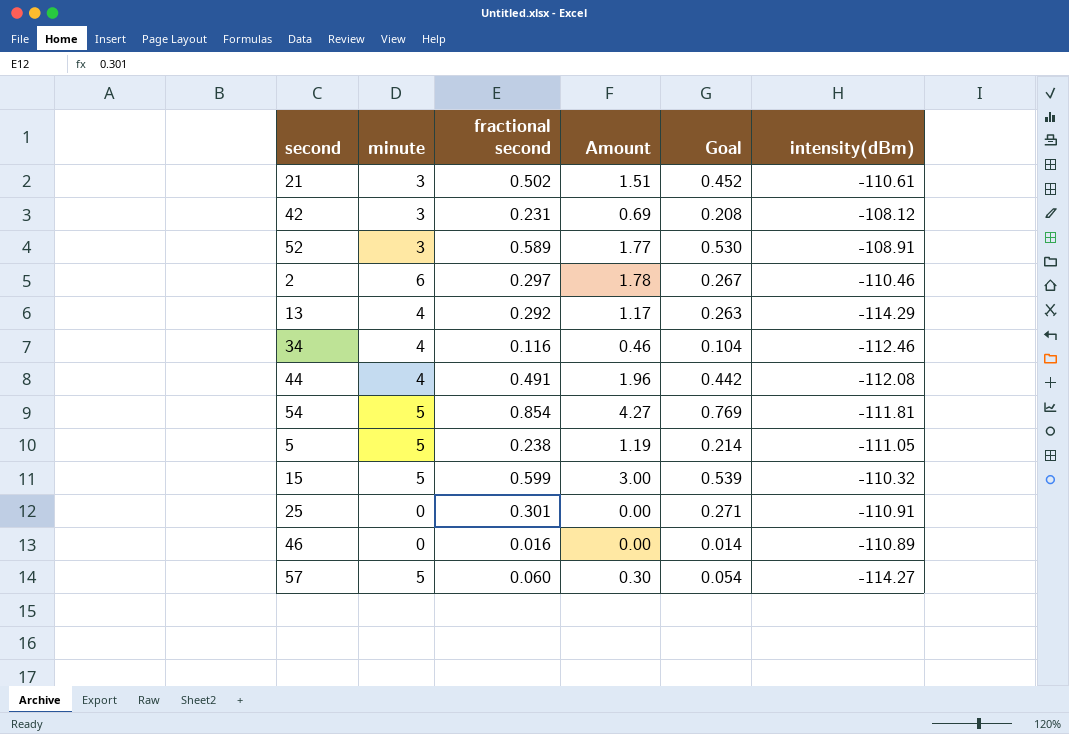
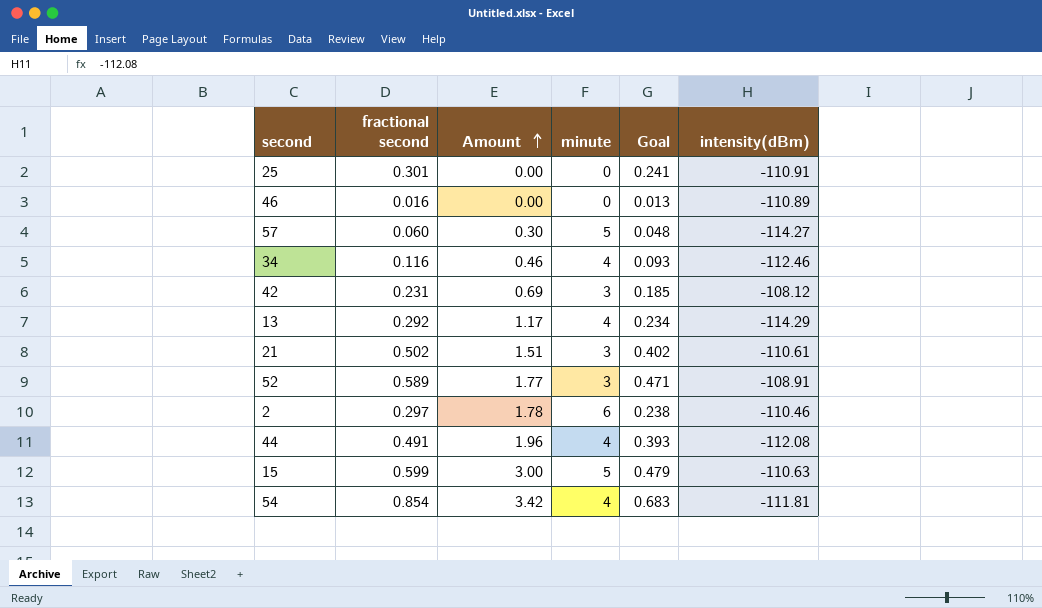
row order: none -> Amount ascending
column minute | position: 2 -> 4
column Goal | formula: [fractional second] * 0.9 -> [fractional second] * 0.8
row 5: 5 | 0.238 | 1.19 | 0.214 | -111.05 -> none
15 | intensity(dBm): -110.32 -> -110.63
54 | Amount: 4.27 -> 3.42
54 | minute: 5 -> 4

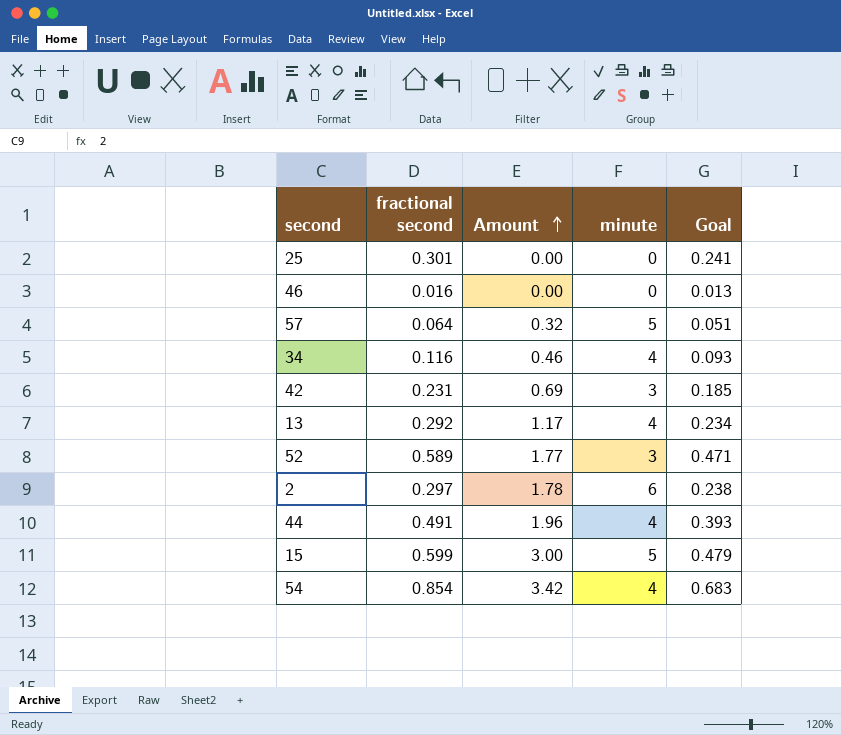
column intensity(dBm) | position: 6 -> none
row 21: 0.502 | 1.51 | 3 | 0.402 | -110.61 -> none
57 | fractional second: 0.060 -> 0.064
57 | Amount: 0.30 -> 0.32
57 | Goal: 0.048 -> 0.051

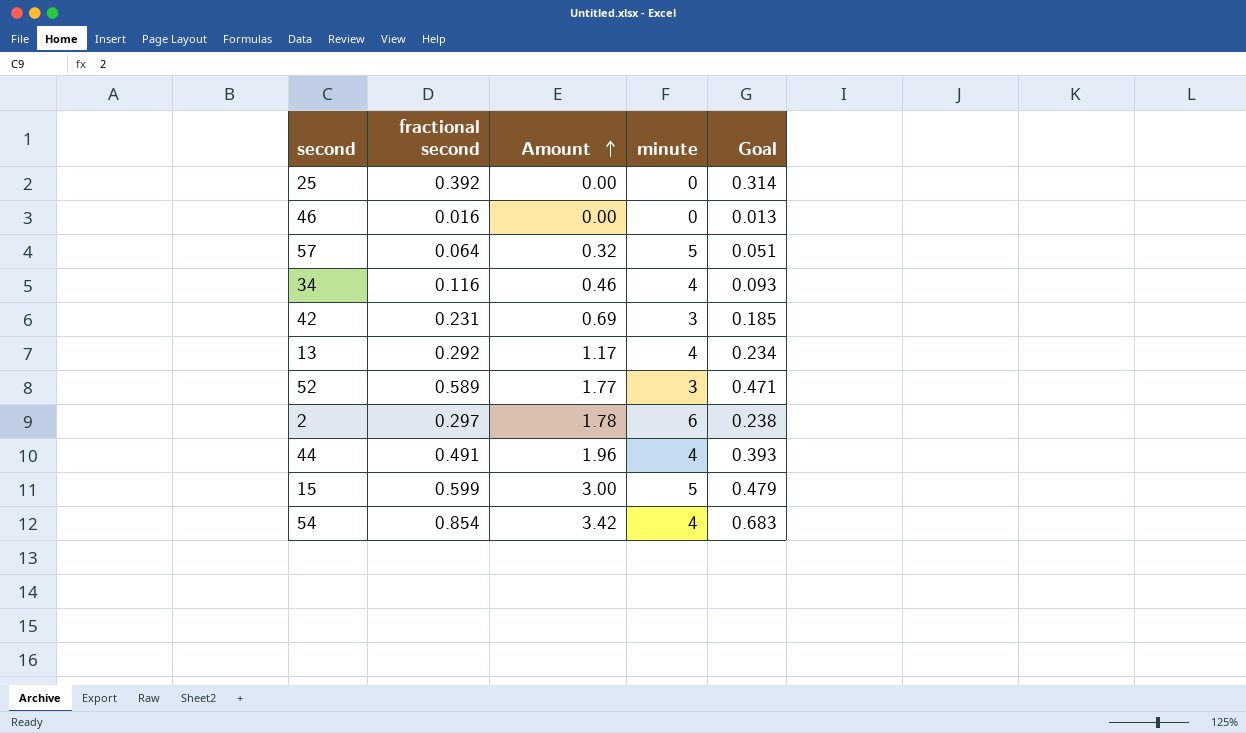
25 | fractional second: 0.301 -> 0.392
25 | Goal: 0.241 -> 0.314

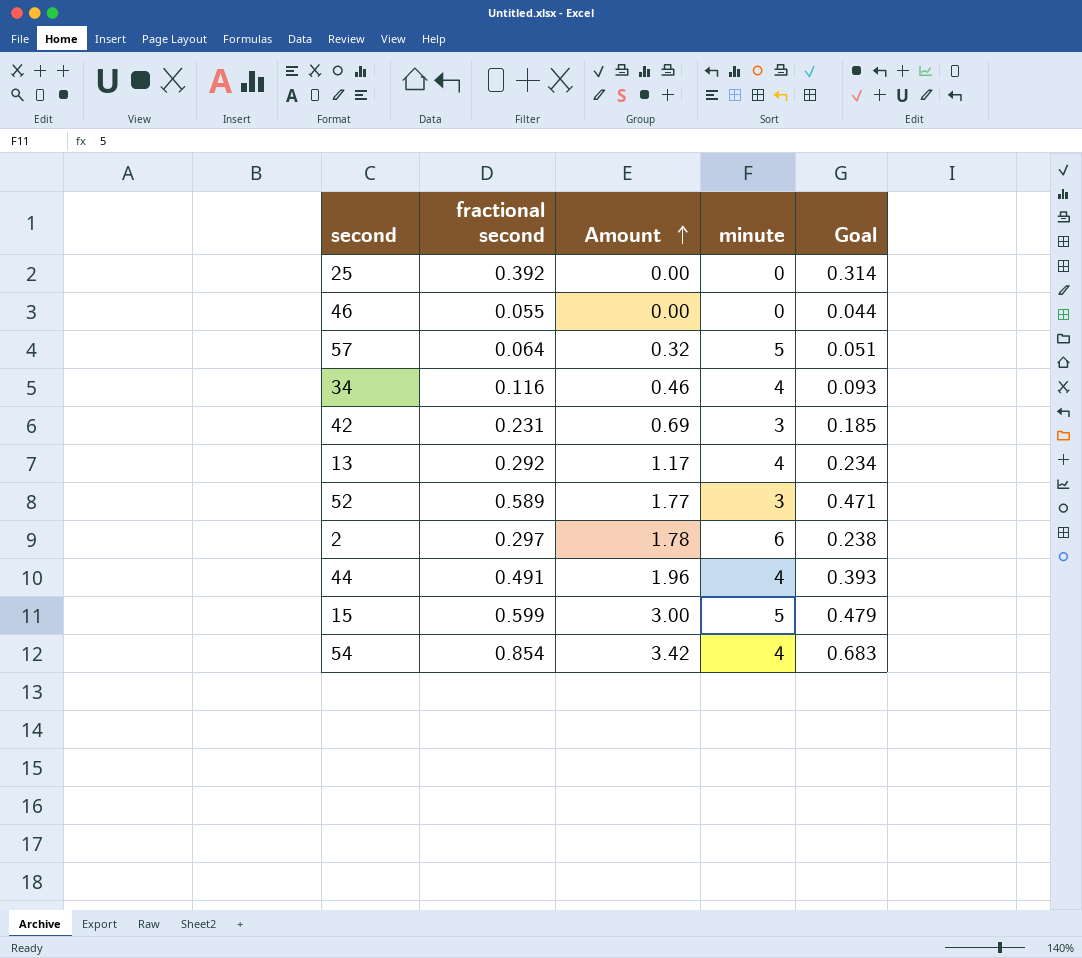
46 | fractional second: 0.016 -> 0.055
46 | Goal: 0.013 -> 0.044

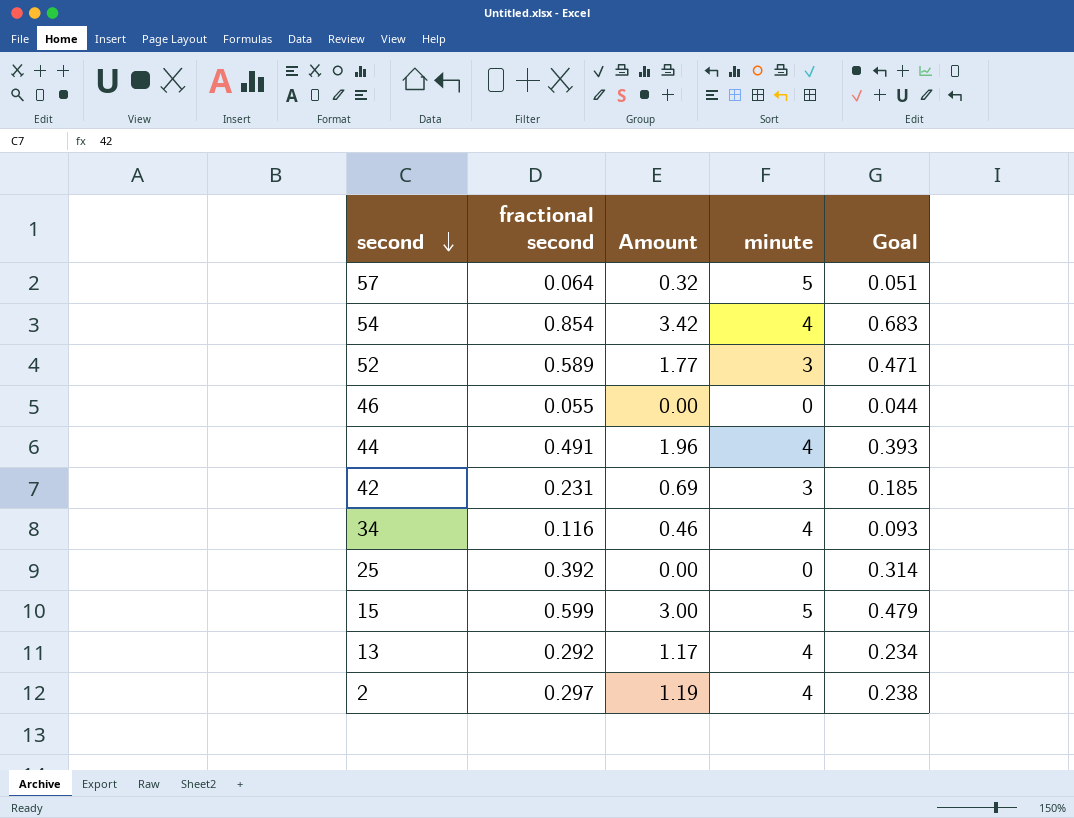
row order: Amount ascending -> second descending
2 | Amount: 1.78 -> 1.19
2 | minute: 6 -> 4

